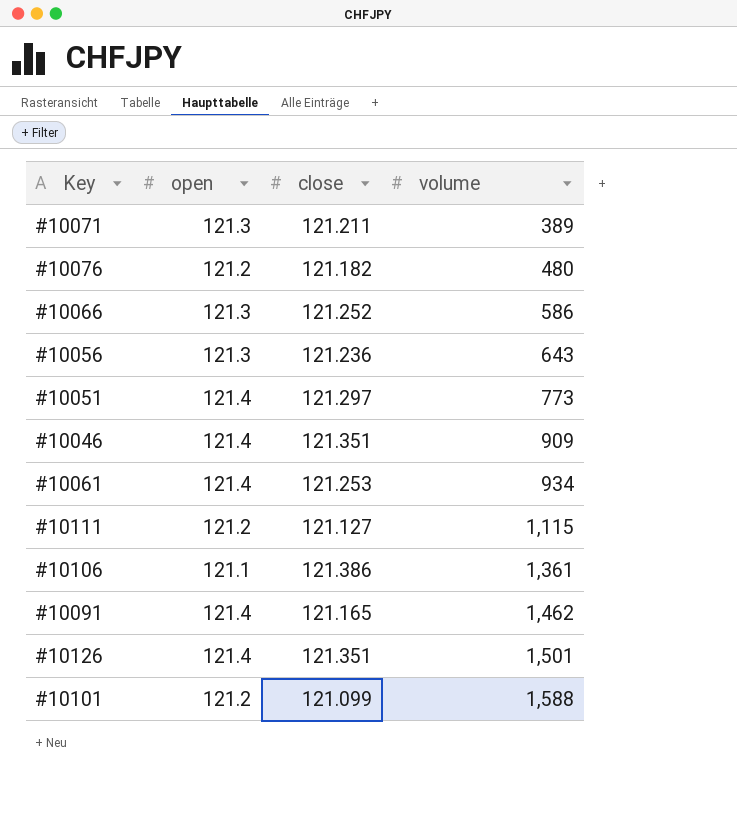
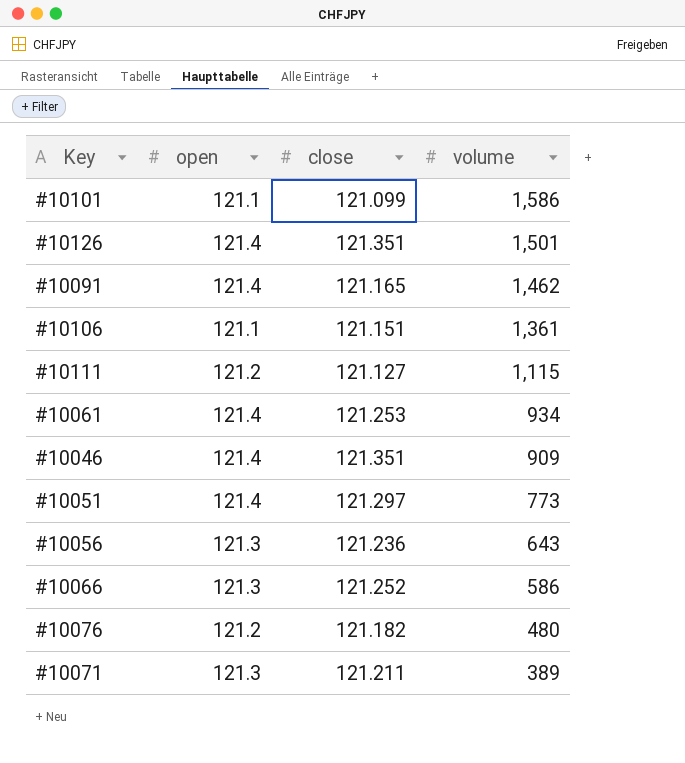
row order: volume ascending -> volume descending
#10101 | open: 121.2 -> 121.1
#10101 | volume: 1,588 -> 1,586
#10106 | close: 121.386 -> 121.151

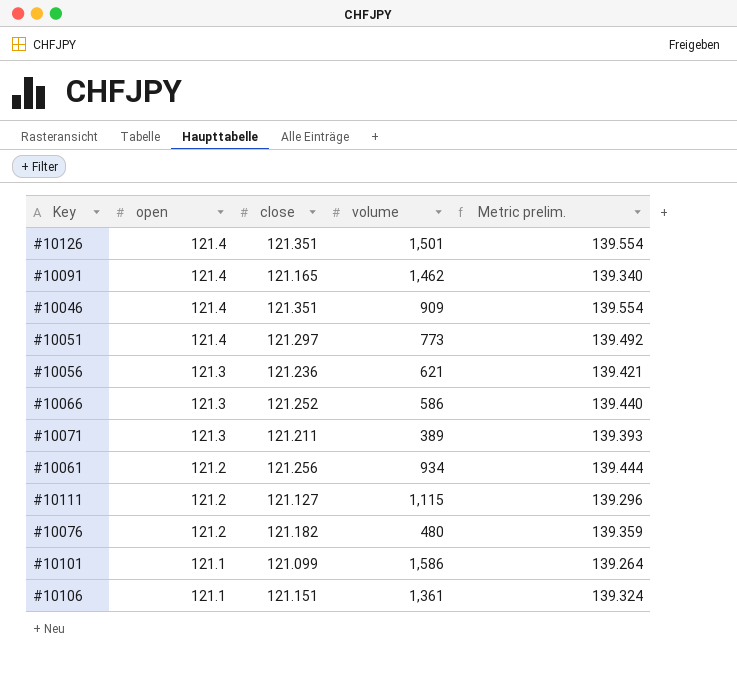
row order: volume descending -> open descending
column Metric prelim. | formula: none -> [close] * 1.15
#10056 | volume: 643 -> 621
#10061 | open: 121.4 -> 121.2
#10061 | close: 121.253 -> 121.256

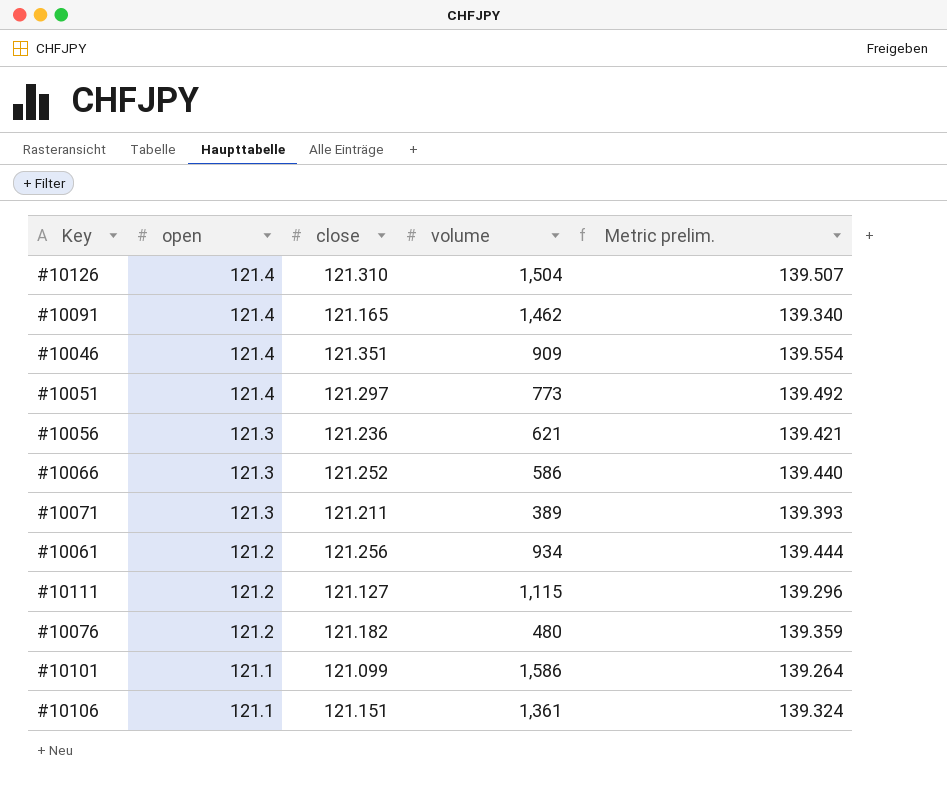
#10126 | close: 121.351 -> 121.310
#10126 | volume: 1,501 -> 1,504
#10126 | Metric prelim.: 139.554 -> 139.507

